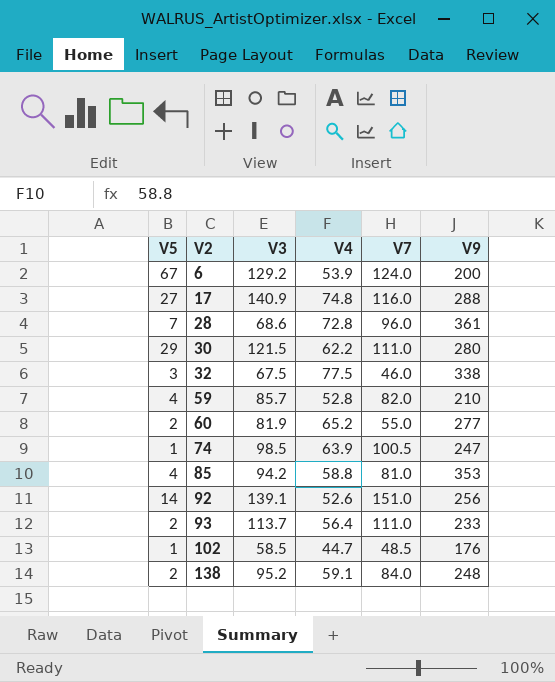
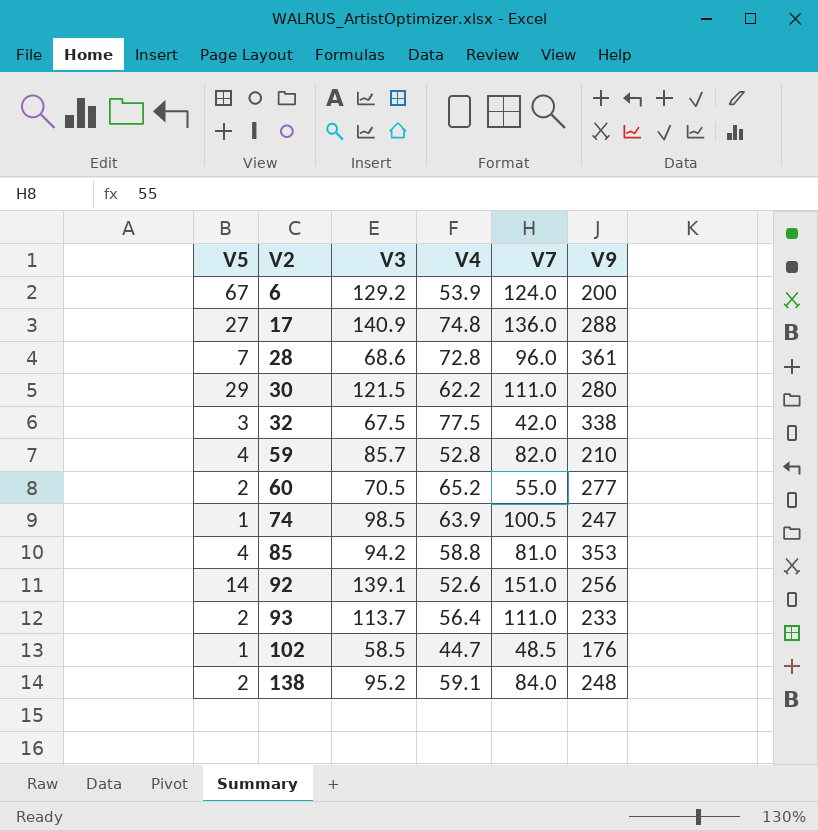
17 | V7: 116.0 -> 136.0
32 | V7: 46.0 -> 42.0
60 | V3: 81.9 -> 70.5

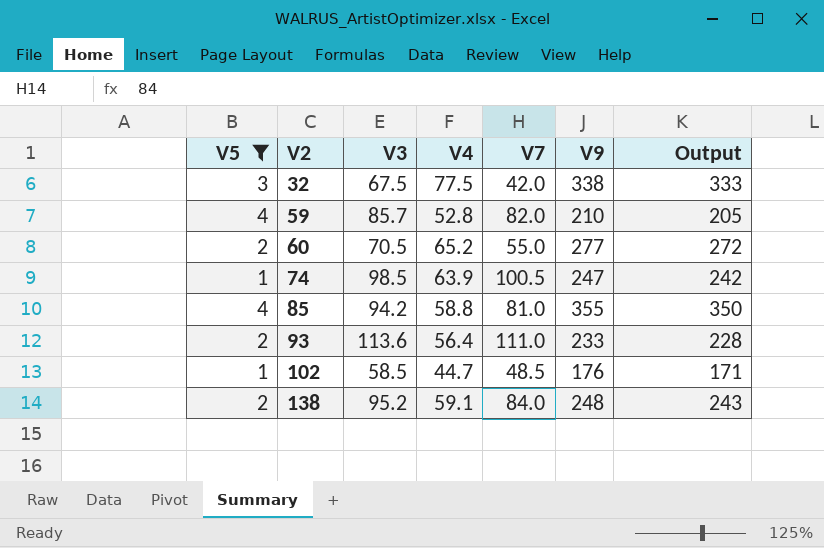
filter: none -> V5 <= 4
column Output | formula: none -> [V9] - 5
85 | V9: 353 -> 355
93 | V3: 113.7 -> 113.6

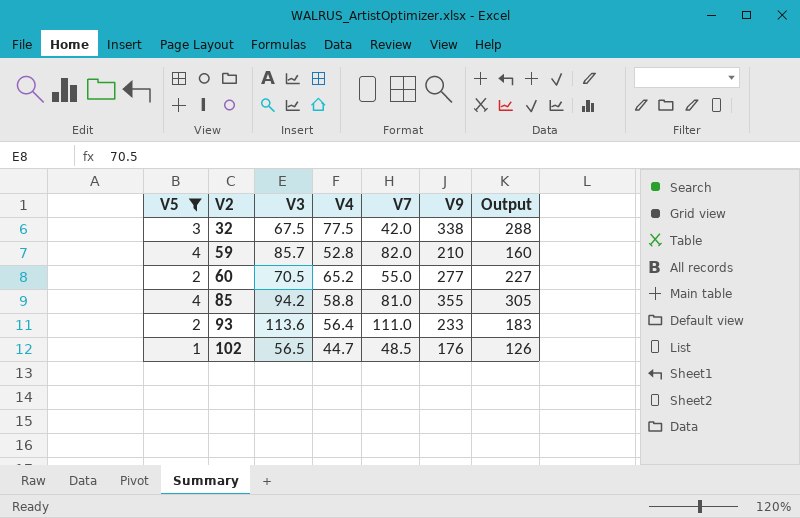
column Output | formula: [V9] - 5 -> [V9] - 50
row 74: 1 | 98.5 | 63.9 | 100.5 | 247 | 242 -> none
row 138: 2 | 95.2 | 59.1 | 84.0 | 248 | 243 -> none
102 | V3: 58.5 -> 56.5

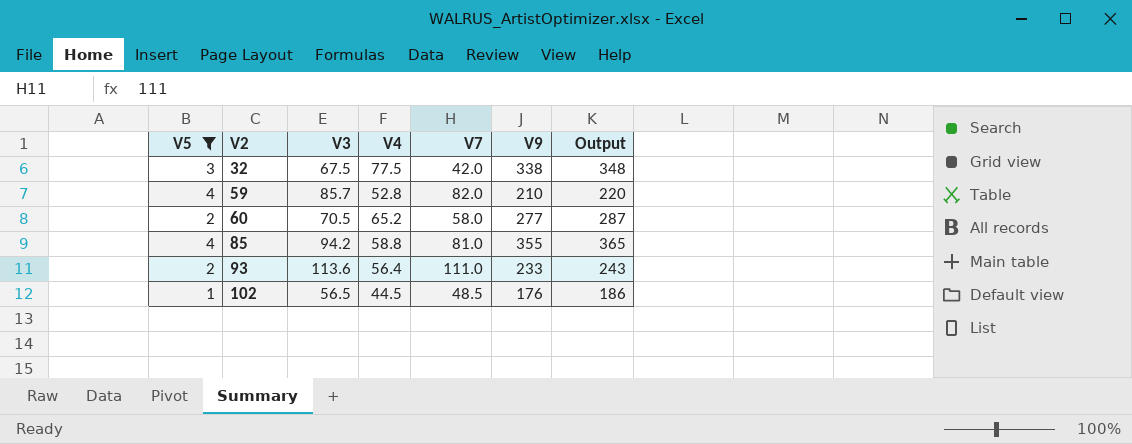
column Output | formula: [V9] - 50 -> [V9] + 10
60 | V7: 55.0 -> 58.0
102 | V4: 44.7 -> 44.5

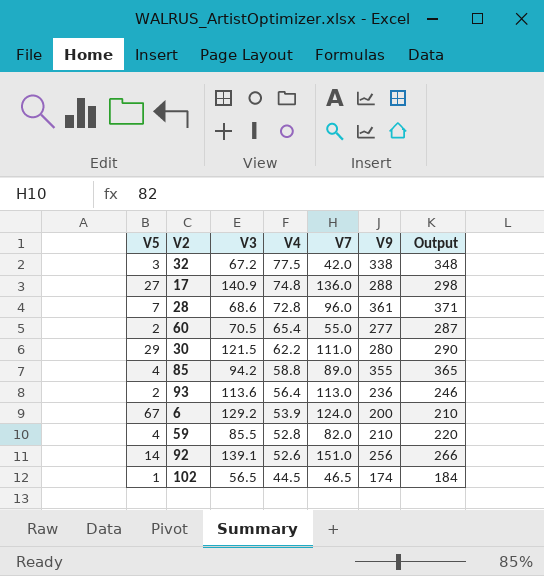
filter: V5 <= 4 -> none
row order: V2 ascending -> V4 descending
32 | V3: 67.5 -> 67.2
60 | V4: 65.2 -> 65.4
60 | V7: 58.0 -> 55.0
85 | V7: 81.0 -> 89.0
93 | V7: 111.0 -> 113.0
93 | V9: 233 -> 236
93 | Output: 243 -> 246
59 | V3: 85.7 -> 85.5
102 | V7: 48.5 -> 46.5
102 | V9: 176 -> 174
102 | Output: 186 -> 184

